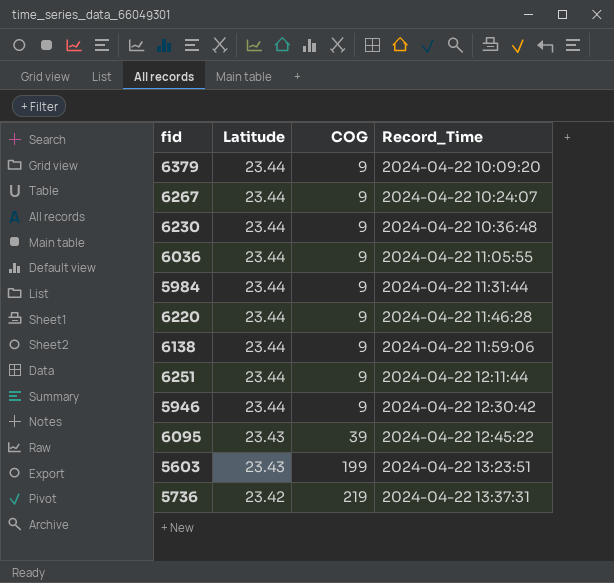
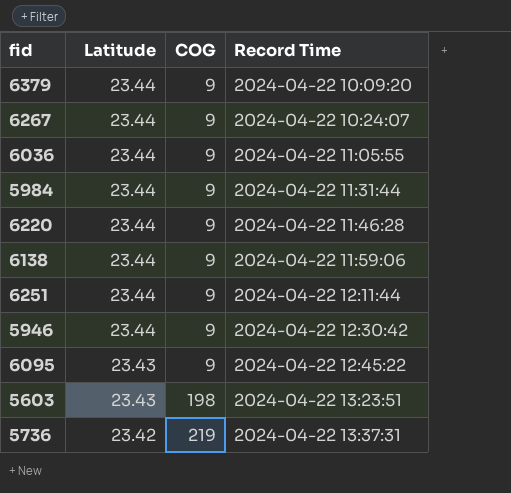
column name: Record_Time -> Record Time
row 6230: 23.44 | 9 | 2024-04-22 10:36:48 -> none
6095 | COG: 39 -> 9
5603 | COG: 199 -> 198

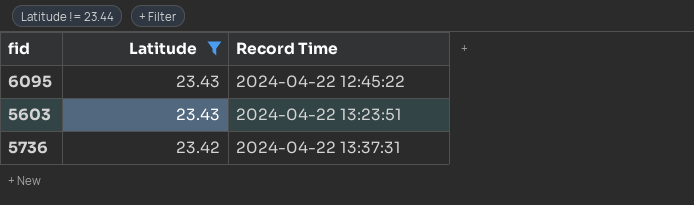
filter: none -> Latitude != 23.44
column COG | position: 3 -> none

